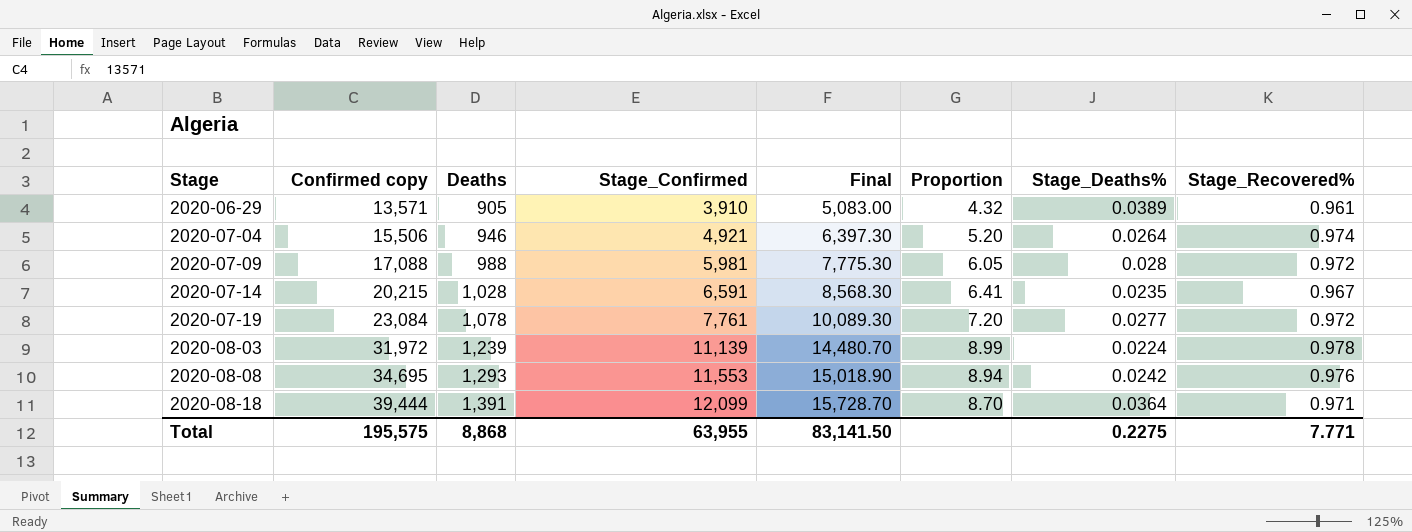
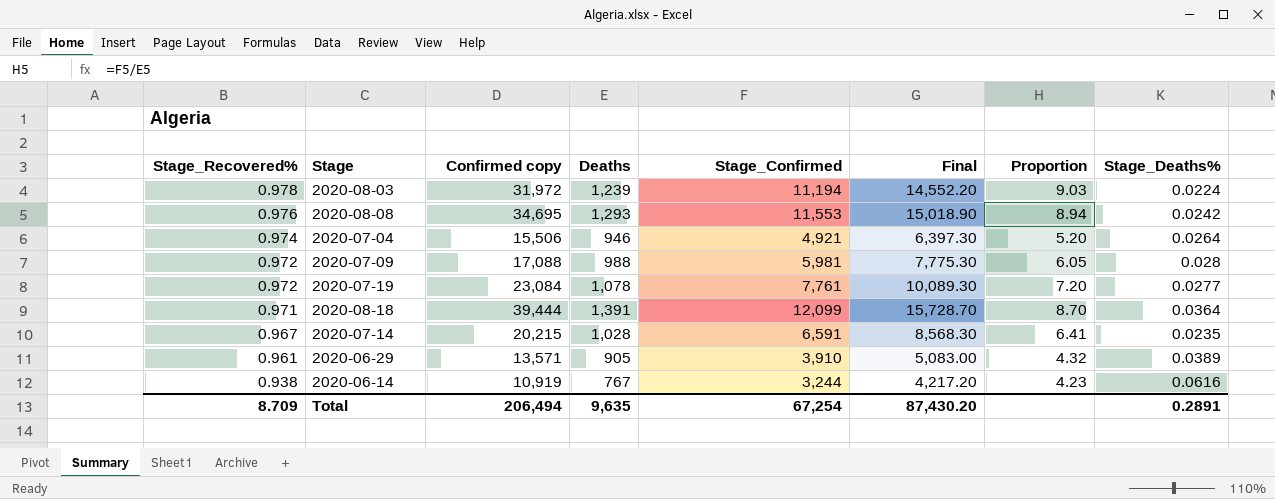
row order: Stage ascending -> Stage_Recovered% descending
column Stage_Recovered% | position: 8 -> 1
2020-08-03 | Stage_Confirmed: 11,139 -> 11,194
2020-08-03 | Final: 14,480.70 -> 14,552.20
2020-08-03 | Proportion: 8.99 -> 9.03
row 2020-06-14: none -> 0.938 | 10,919 | 767 | 3,244 | 4,217.20 | 4.23 | 0.0616
Total | Stage_Recovered%: 7.771 -> 8.709
Total | Confirmed copy: 195,575 -> 206,494
Total | Deaths: 8,868 -> 9,635
Total | Stage_Confirmed: 63,955 -> 67,254
Total | Final: 83,141.50 -> 87,430.20
Total | Stage_Deaths%: 0.2275 -> 0.2891

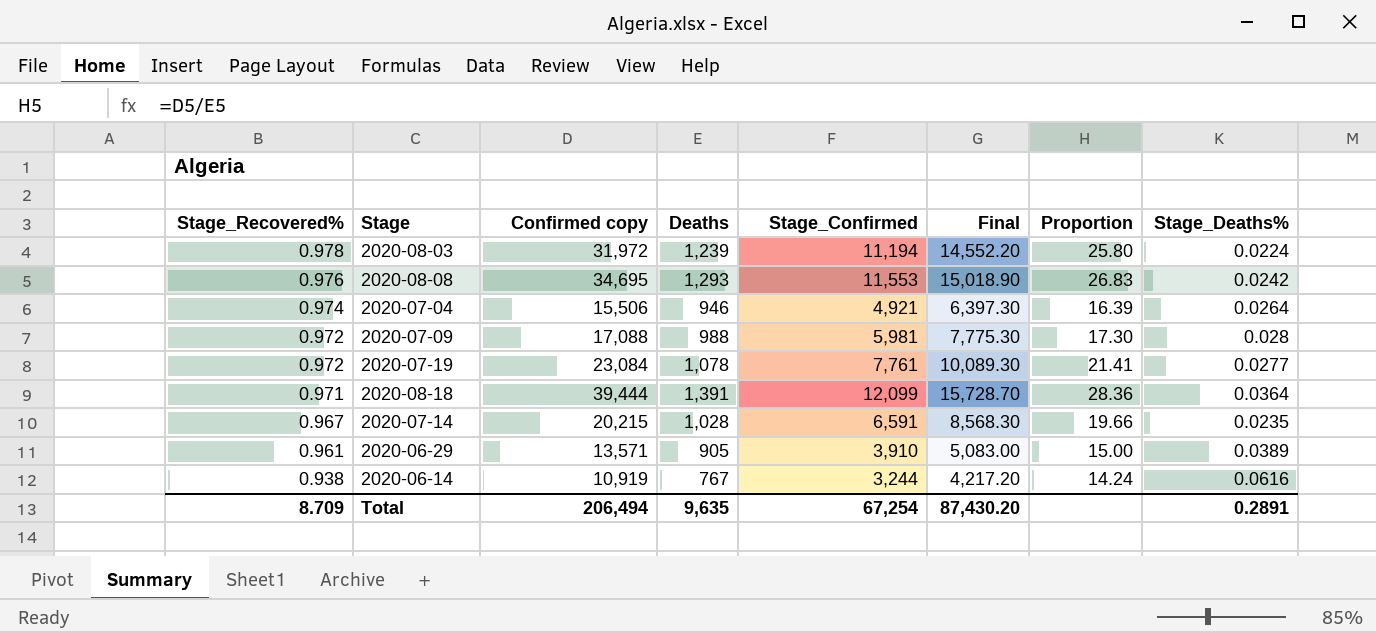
column Proportion | formula: [Stage_Confirmed] / [Deaths] -> [Confirmed copy] / [Deaths]

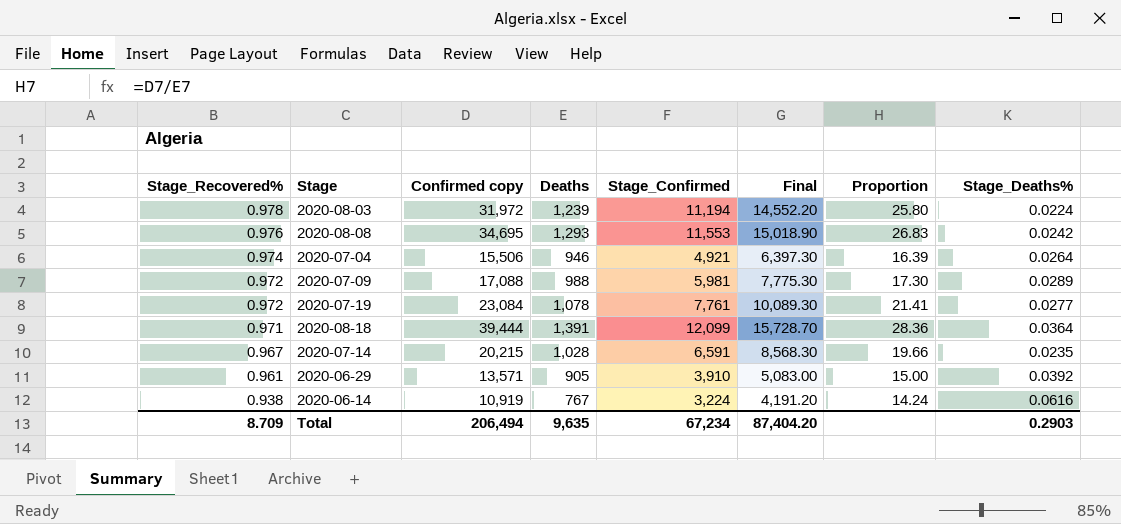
2020-07-09 | Stage_Deaths%: 0.028 -> 0.0289
2020-06-29 | Stage_Deaths%: 0.0389 -> 0.0392
2020-06-14 | Stage_Confirmed: 3,244 -> 3,224
2020-06-14 | Final: 4,217.20 -> 4,191.20
Total | Stage_Confirmed: 67,254 -> 67,234
Total | Final: 87,430.20 -> 87,404.20
Total | Stage_Deaths%: 0.2891 -> 0.2903

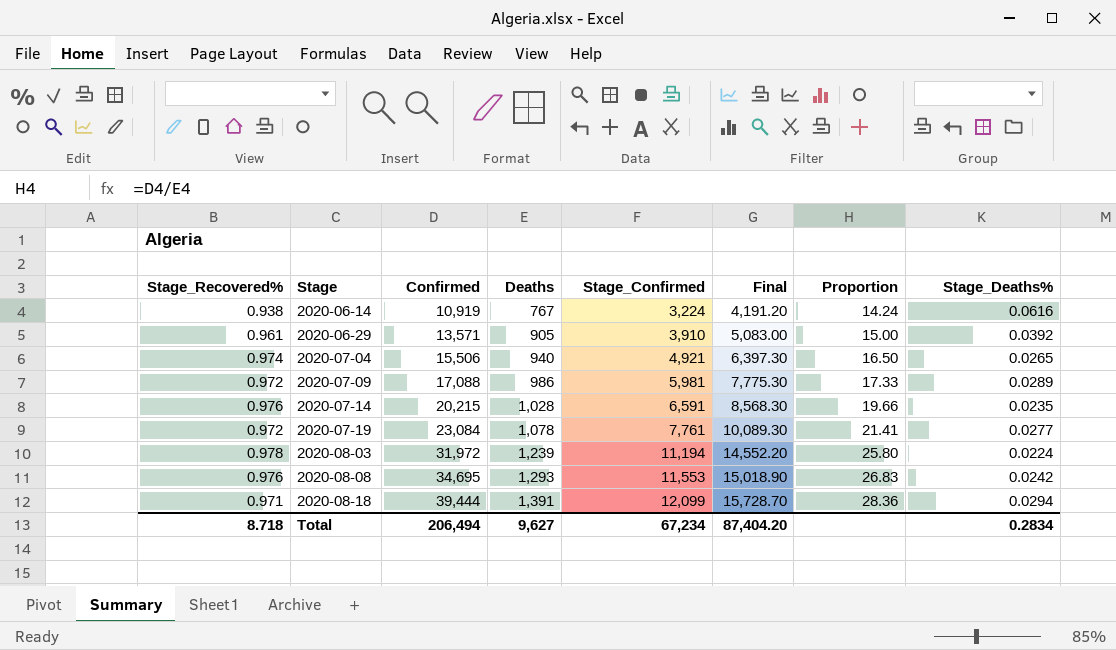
row order: Stage_Recovered% descending -> Stage ascending
column name: Confirmed copy -> Confirmed
2020-07-04 | Deaths: 946 -> 940
2020-07-04 | Proportion: 16.39 -> 16.50
2020-07-04 | Stage_Deaths%: 0.0264 -> 0.0265
2020-07-09 | Deaths: 988 -> 986
2020-07-09 | Proportion: 17.30 -> 17.33
2020-07-14 | Stage_Recovered%: 0.967 -> 0.976
2020-08-18 | Stage_Deaths%: 0.0364 -> 0.0294
Total | Stage_Recovered%: 8.709 -> 8.718
Total | Deaths: 9,635 -> 9,627
Total | Stage_Deaths%: 0.2903 -> 0.2834

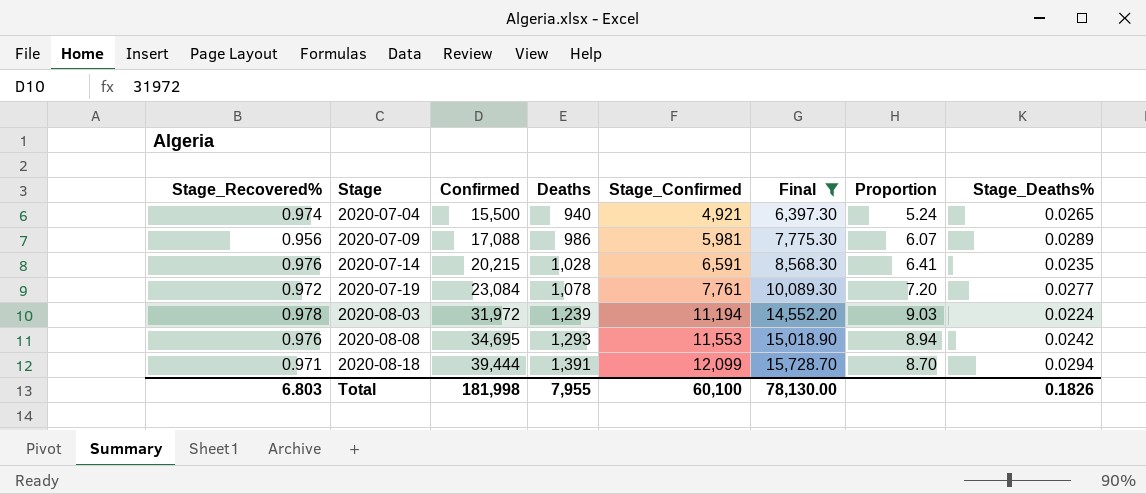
filter: none -> Final >= 6,397.30
column Proportion | formula: [Confirmed] / [Deaths] -> [Stage_Confirmed] / [Deaths]
2020-07-04 | Confirmed: 15,506 -> 15,500
2020-07-09 | Stage_Recovered%: 0.972 -> 0.956
Total | Stage_Recovered%: 8.718 -> 6.803
Total | Confirmed: 206,494 -> 181,998
Total | Deaths: 9,627 -> 7,955
Total | Stage_Confirmed: 67,234 -> 60,100
Total | Final: 87,404.20 -> 78,130.00
Total | Stage_Deaths%: 0.2834 -> 0.1826

